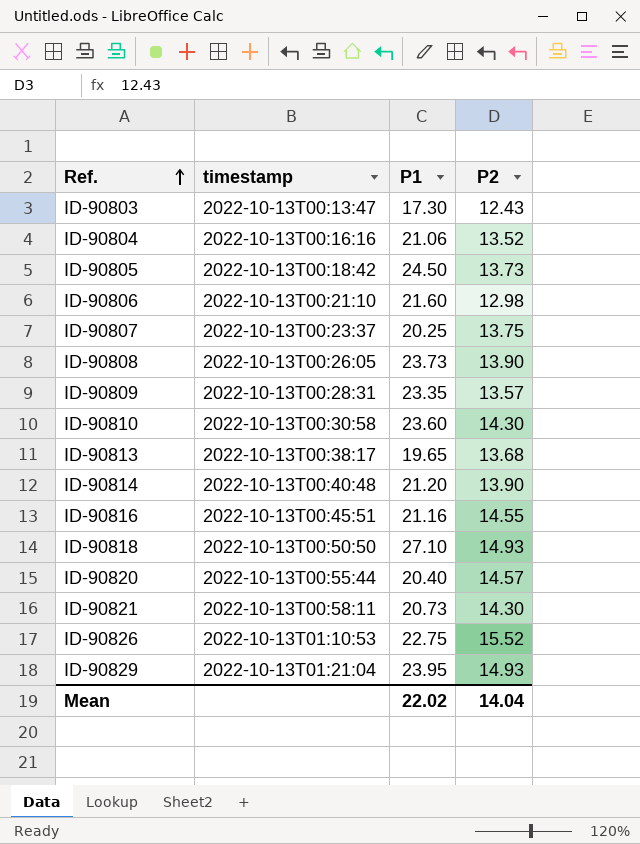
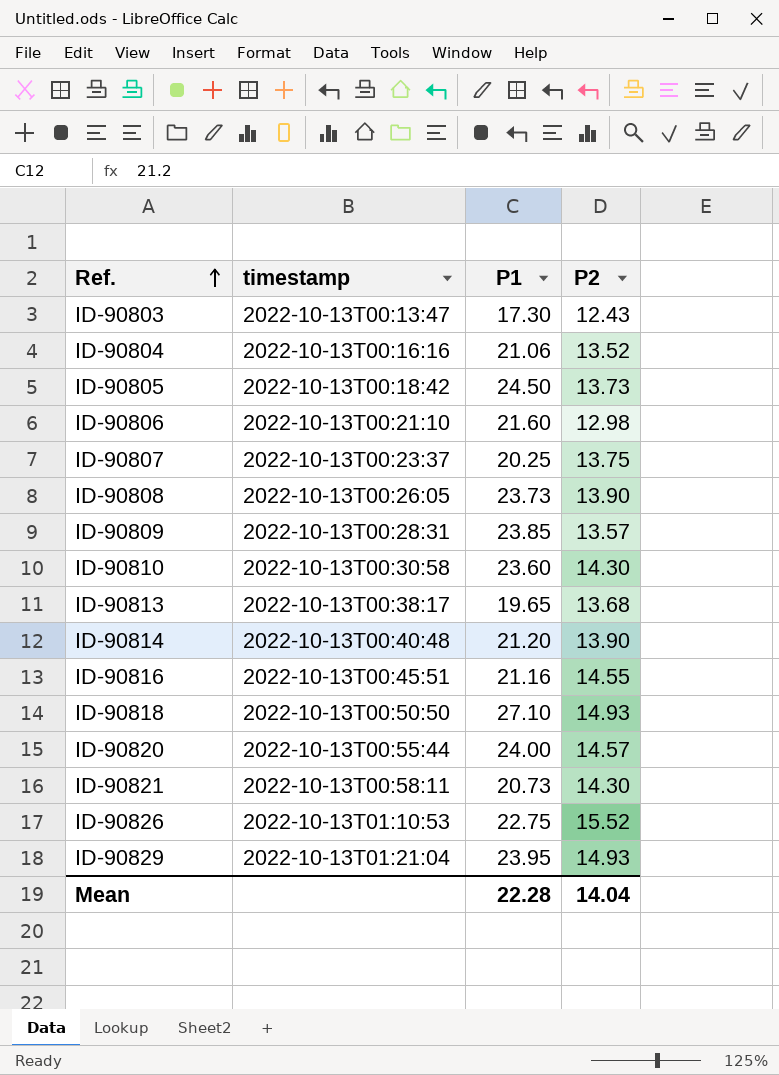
ID-90809 | P1: 23.35 -> 23.85
ID-90820 | P1: 20.40 -> 24.00
Mean | P1: 22.02 -> 22.28

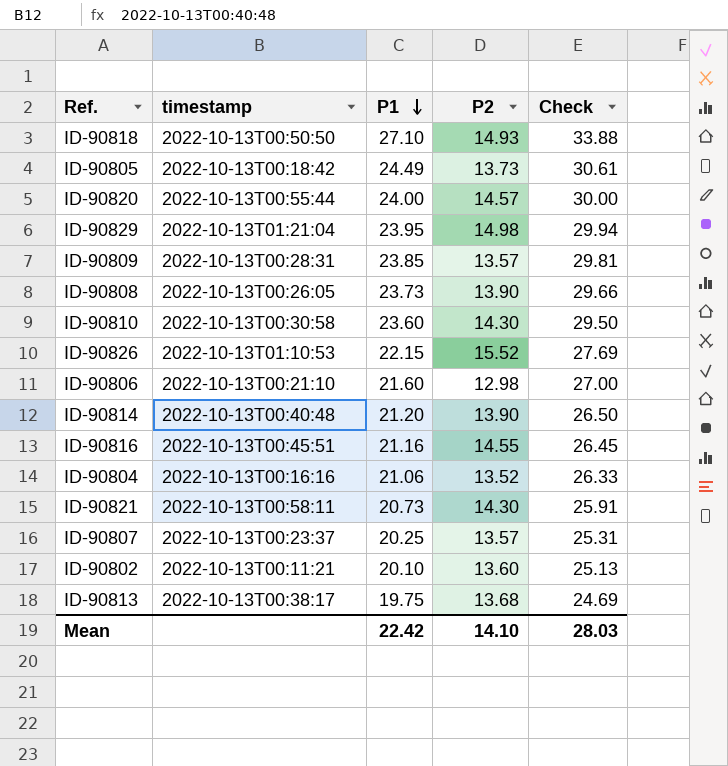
row order: Ref. ascending -> P1 descending
column Check | formula: none -> [P1] * 1.25
row ID-90803: 2022-10-13T00:13:47 | 17.30 | 12.43 -> none
ID-90805 | P1: 24.50 -> 24.49
ID-90829 | P2: 14.93 -> 14.98
ID-90826 | P1: 22.75 -> 22.15
ID-90807 | P2: 13.75 -> 13.57
row ID-90802: none -> 2022-10-13T00:11:21 | 20.10 | 13.60 | 25.13
ID-90813 | P1: 19.65 -> 19.75
Mean | P1: 22.28 -> 22.42
Mean | P2: 14.04 -> 14.10

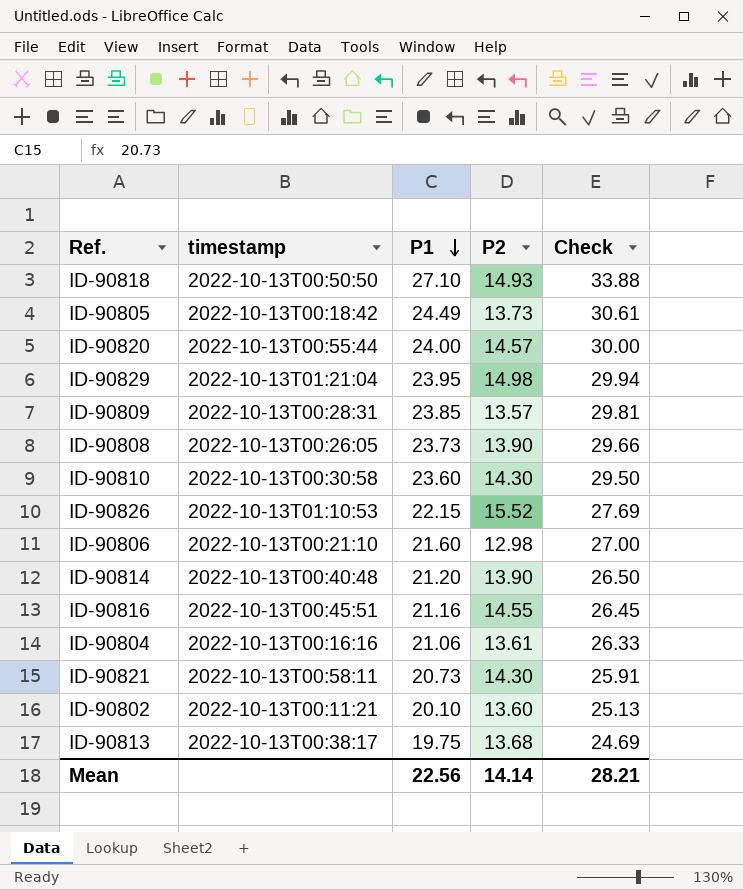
row ID-90807: 2022-10-13T00:23:37 | 20.25 | 13.57 | 25.31 -> none
ID-90804 | P2: 13.52 -> 13.61
Mean | P1: 22.42 -> 22.56
Mean | P2: 14.10 -> 14.14
Mean | Check: 28.03 -> 28.21

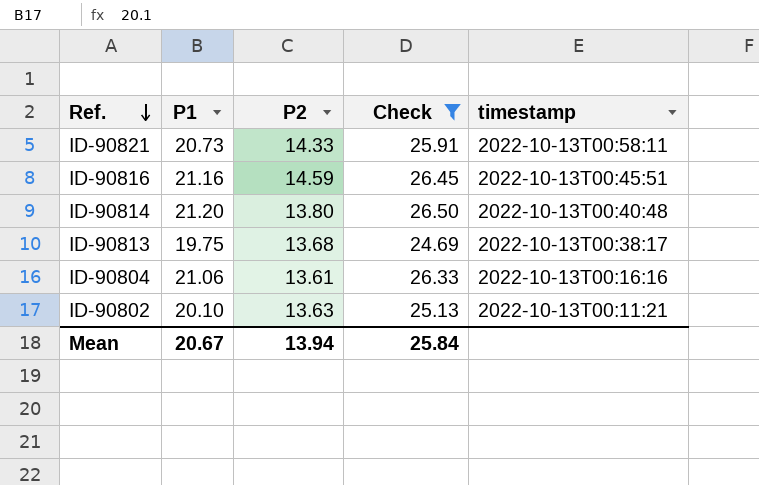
filter: none -> Check <= 26.50
row order: P1 descending -> Ref. descending
column timestamp | position: 2 -> 5
ID-90821 | P2: 14.30 -> 14.33
ID-90816 | P2: 14.55 -> 14.59
ID-90814 | P2: 13.90 -> 13.80
ID-90802 | P2: 13.60 -> 13.63
Mean | P1: 22.56 -> 20.67
Mean | P2: 14.14 -> 13.94
Mean | Check: 28.21 -> 25.84

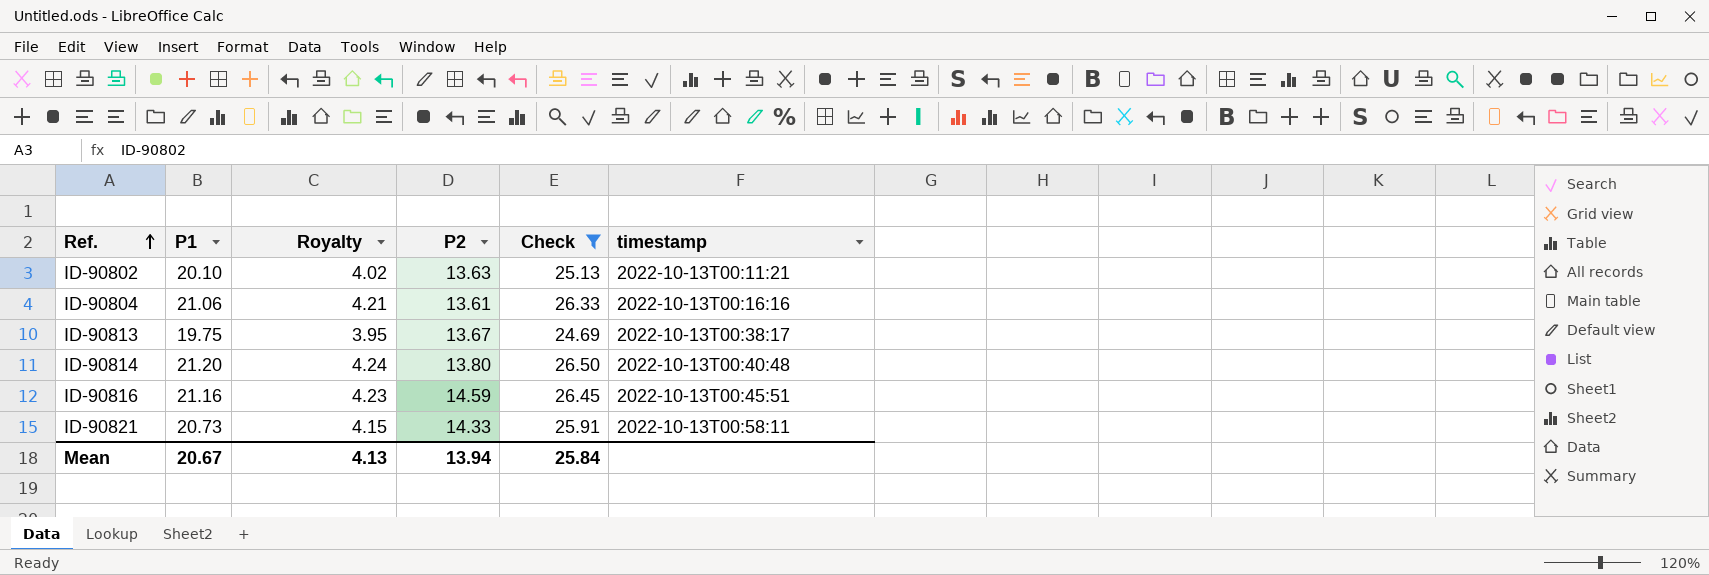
row order: Ref. descending -> Ref. ascending
column Royalty | formula: none -> [P1] * 0.2
ID-90813 | P2: 13.68 -> 13.67

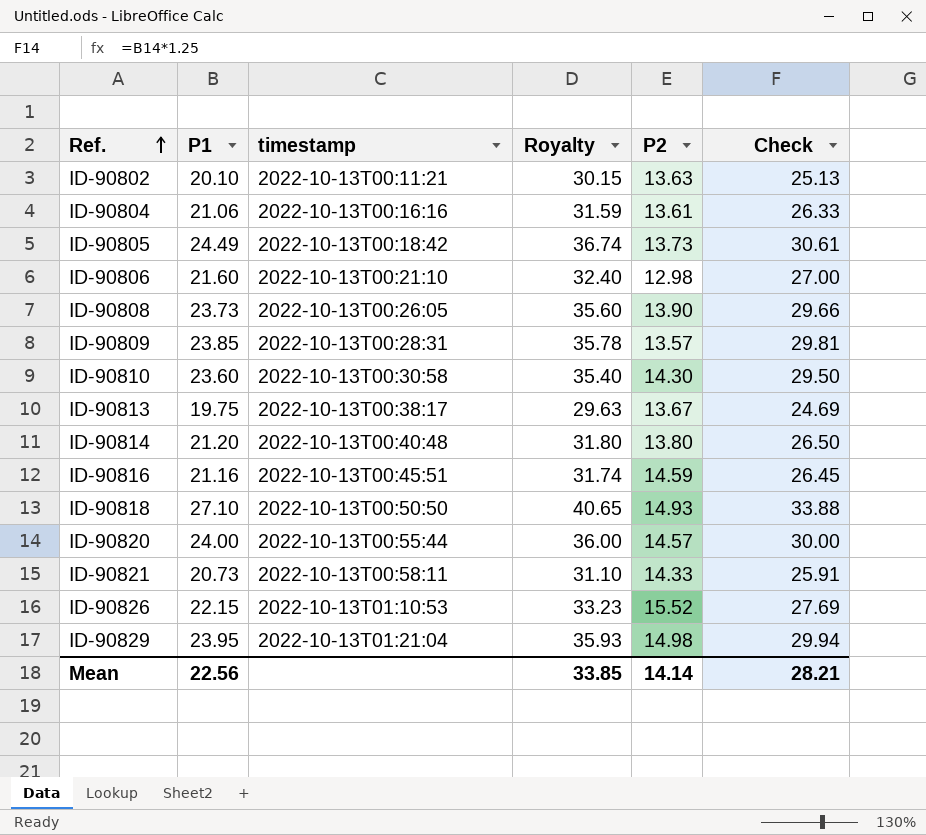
filter: Check <= 26.50 -> none
column timestamp | position: 6 -> 3
column Royalty | formula: [P1] * 0.2 -> [P1] * 1.5
Mean | P1: 20.67 -> 22.56
Mean | Royalty: 4.13 -> 33.85
Mean | P2: 13.94 -> 14.14
Mean | Check: 25.84 -> 28.21

